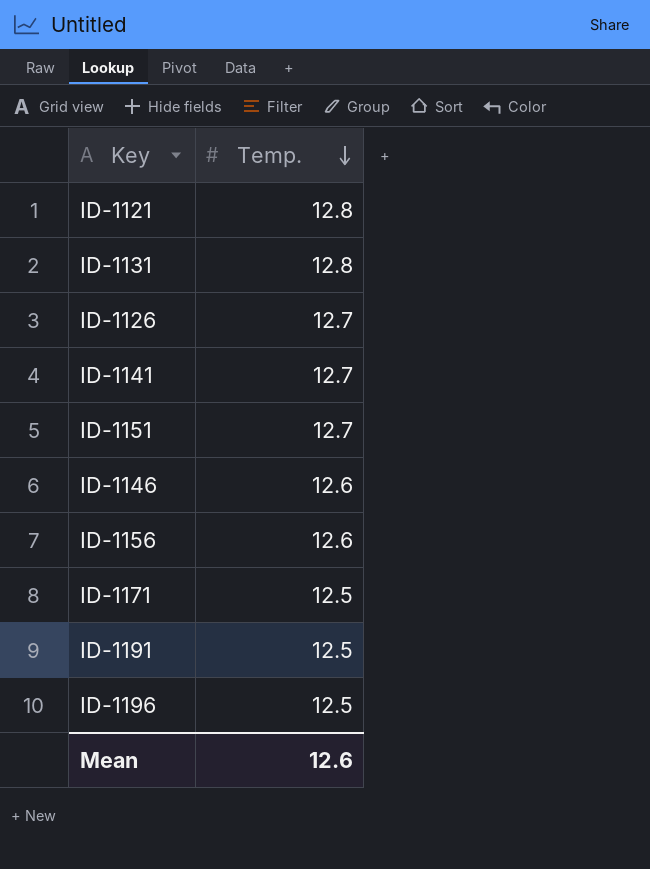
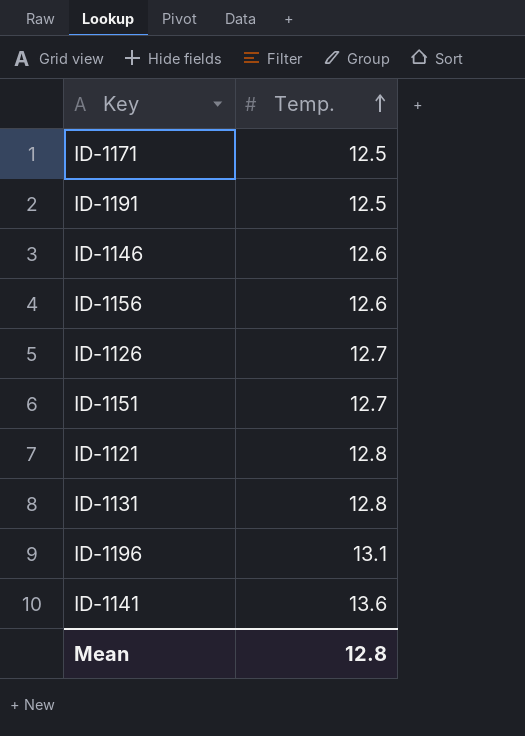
row order: Temp. descending -> Temp. ascending
ID-1196 | Temp.: 12.5 -> 13.1
ID-1141 | Temp.: 12.7 -> 13.6
Mean | Temp.: 12.6 -> 12.8

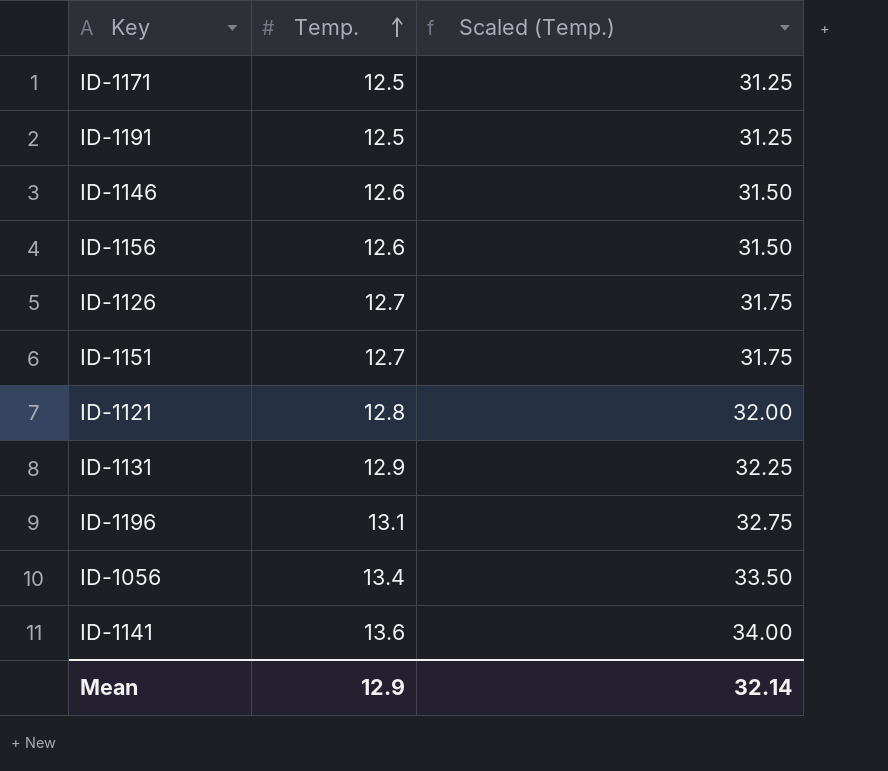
column Scaled (Temp.) | formula: none -> [Temp.] * 2.5
ID-1131 | Temp.: 12.8 -> 12.9
row ID-1056: none -> 13.4 | 33.50
Mean | Temp.: 12.8 -> 12.9

